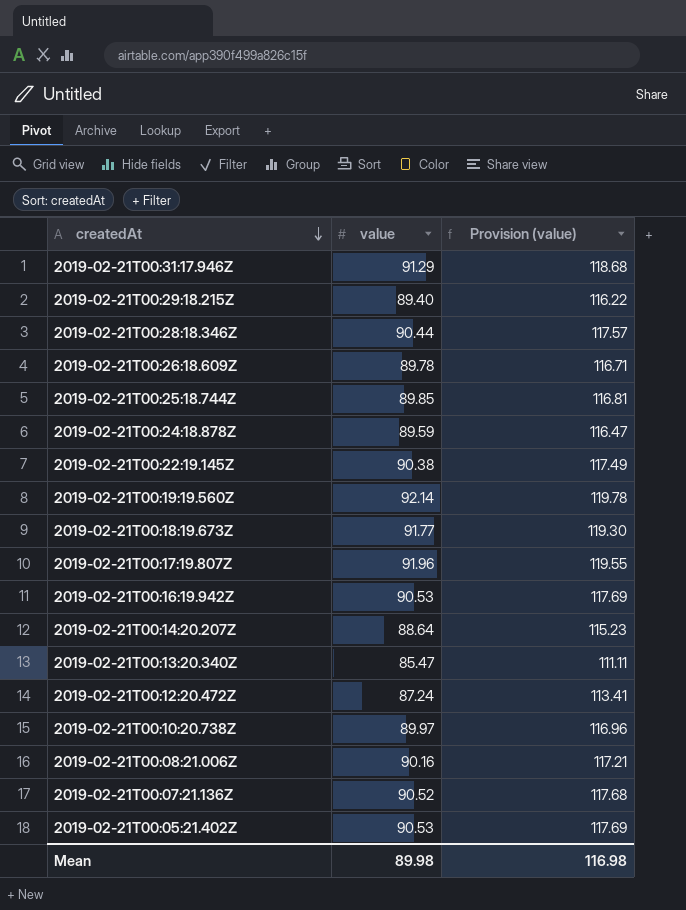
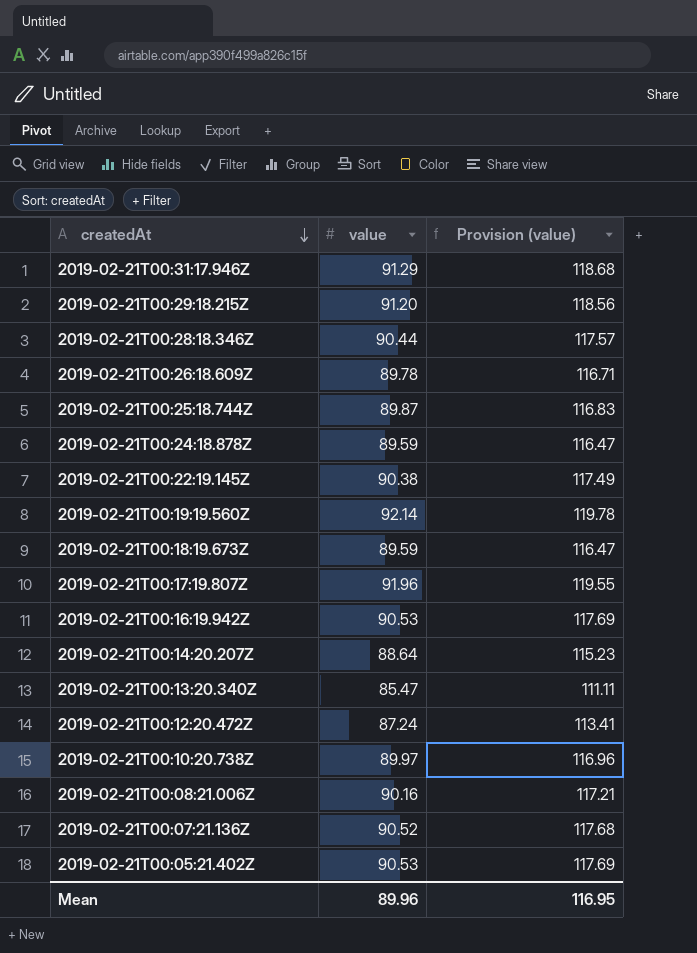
2019-02-21T00:29:18.215Z | value: 89.40 -> 91.20
2019-02-21T00:29:18.215Z | Provision (value): 116.22 -> 118.56
2019-02-21T00:25:18.744Z | value: 89.85 -> 89.87
2019-02-21T00:25:18.744Z | Provision (value): 116.81 -> 116.83
2019-02-21T00:18:19.673Z | value: 91.77 -> 89.59
2019-02-21T00:18:19.673Z | Provision (value): 119.30 -> 116.47
Mean | value: 89.98 -> 89.96
Mean | Provision (value): 116.98 -> 116.95

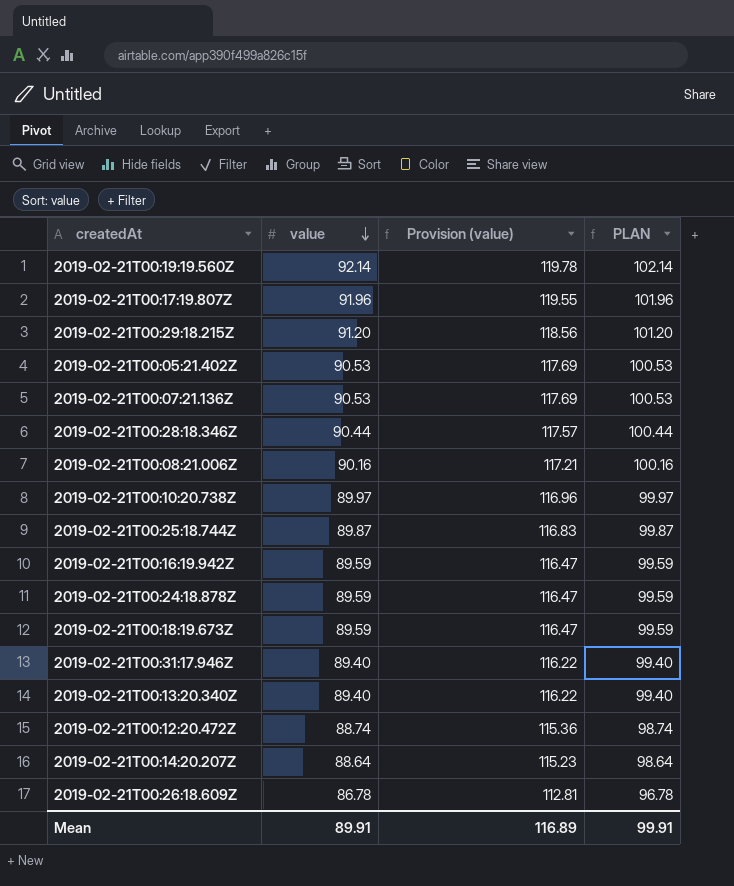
row order: createdAt descending -> value descending
column PLAN | formula: none -> [value] + 10
row 2019-02-21T00:22:19.145Z: 90.38 | 117.49 -> none
2019-02-21T00:07:21.136Z | value: 90.52 -> 90.53
2019-02-21T00:07:21.136Z | Provision (value): 117.68 -> 117.69
2019-02-21T00:16:19.942Z | value: 90.53 -> 89.59
2019-02-21T00:16:19.942Z | Provision (value): 117.69 -> 116.47
2019-02-21T00:31:17.946Z | value: 91.29 -> 89.40
2019-02-21T00:31:17.946Z | Provision (value): 118.68 -> 116.22
2019-02-21T00:13:20.340Z | value: 85.47 -> 89.40
2019-02-21T00:13:20.340Z | Provision (value): 111.11 -> 116.22
2019-02-21T00:12:20.472Z | value: 87.24 -> 88.74
2019-02-21T00:12:20.472Z | Provision (value): 113.41 -> 115.36
2019-02-21T00:26:18.609Z | value: 89.78 -> 86.78
2019-02-21T00:26:18.609Z | Provision (value): 116.71 -> 112.81
Mean | value: 89.96 -> 89.91
Mean | Provision (value): 116.95 -> 116.89

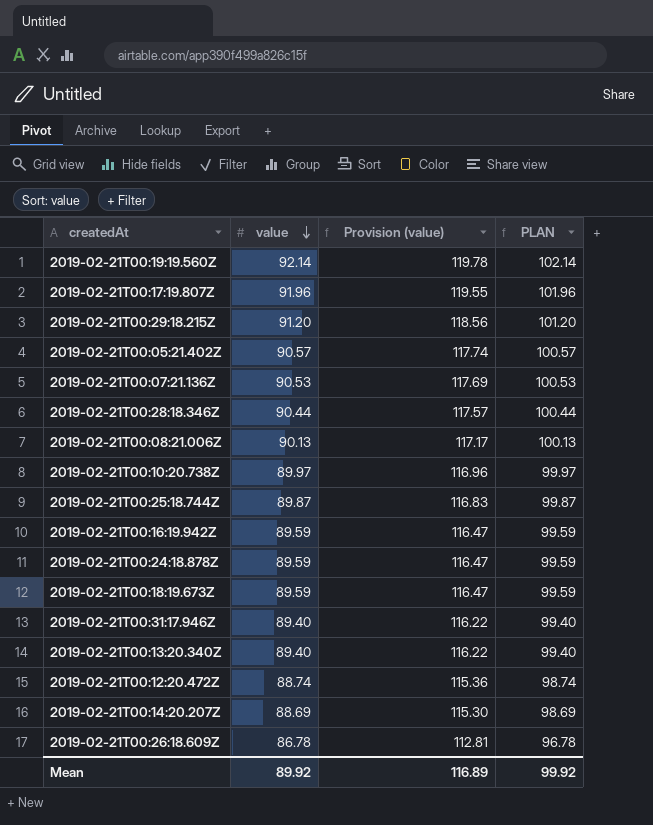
2019-02-21T00:05:21.402Z | value: 90.53 -> 90.57
2019-02-21T00:05:21.402Z | Provision (value): 117.69 -> 117.74
2019-02-21T00:05:21.402Z | PLAN: 100.53 -> 100.57
2019-02-21T00:08:21.006Z | value: 90.16 -> 90.13
2019-02-21T00:08:21.006Z | Provision (value): 117.21 -> 117.17
2019-02-21T00:08:21.006Z | PLAN: 100.16 -> 100.13
2019-02-21T00:14:20.207Z | value: 88.64 -> 88.69
2019-02-21T00:14:20.207Z | Provision (value): 115.23 -> 115.30
2019-02-21T00:14:20.207Z | PLAN: 98.64 -> 98.69
Mean | value: 89.91 -> 89.92
Mean | PLAN: 99.91 -> 99.92

